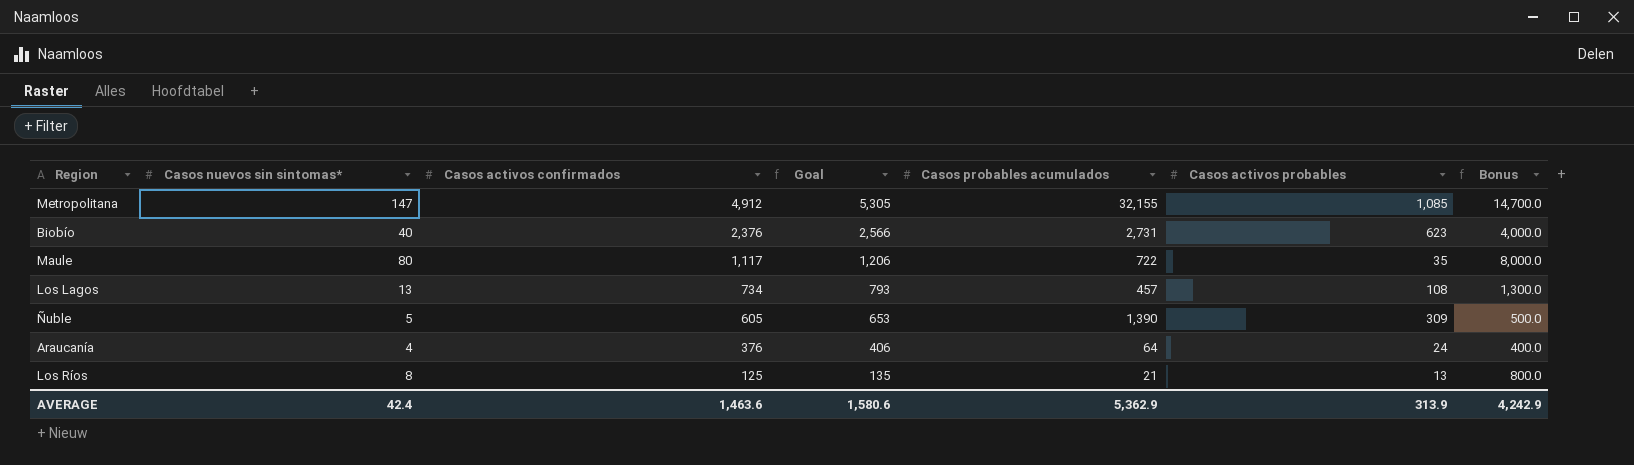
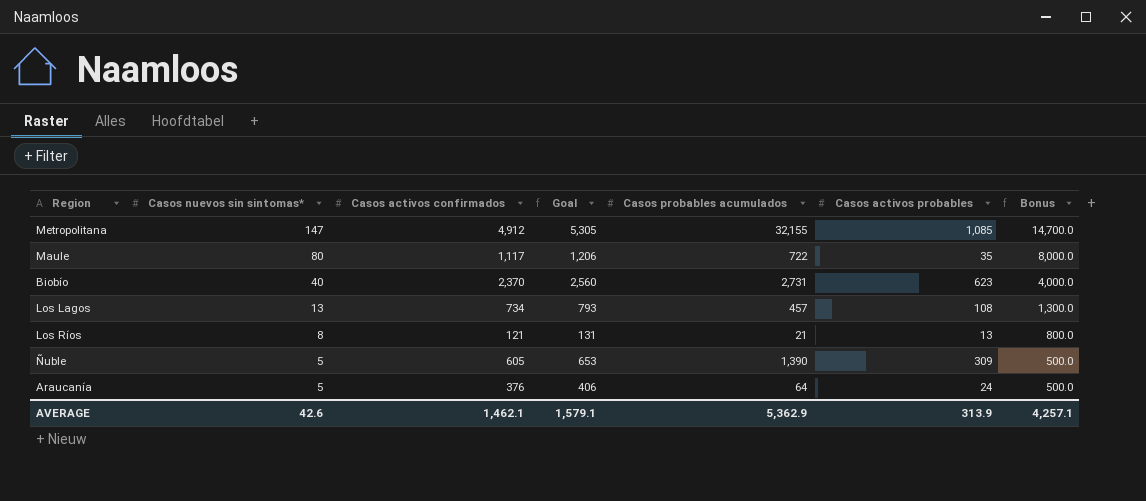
row order: Casos activos confirmados descending -> Casos nuevos sin sintomas* descending
Biobío | Casos activos confirmados: 2,376 -> 2,370
Biobío | Goal: 2,566 -> 2,560
Los Ríos | Casos activos confirmados: 125 -> 121
Los Ríos | Goal: 135 -> 131
Araucanía | Casos nuevos sin sintomas*: 4 -> 5
Araucanía | Bonus: 400.0 -> 500.0
AVERAGE | Casos nuevos sin sintomas*: 42.4 -> 42.6
AVERAGE | Casos activos confirmados: 1,463.6 -> 1,462.1
AVERAGE | Goal: 1,580.6 -> 1,579.1
AVERAGE | Bonus: 4,242.9 -> 4,257.1

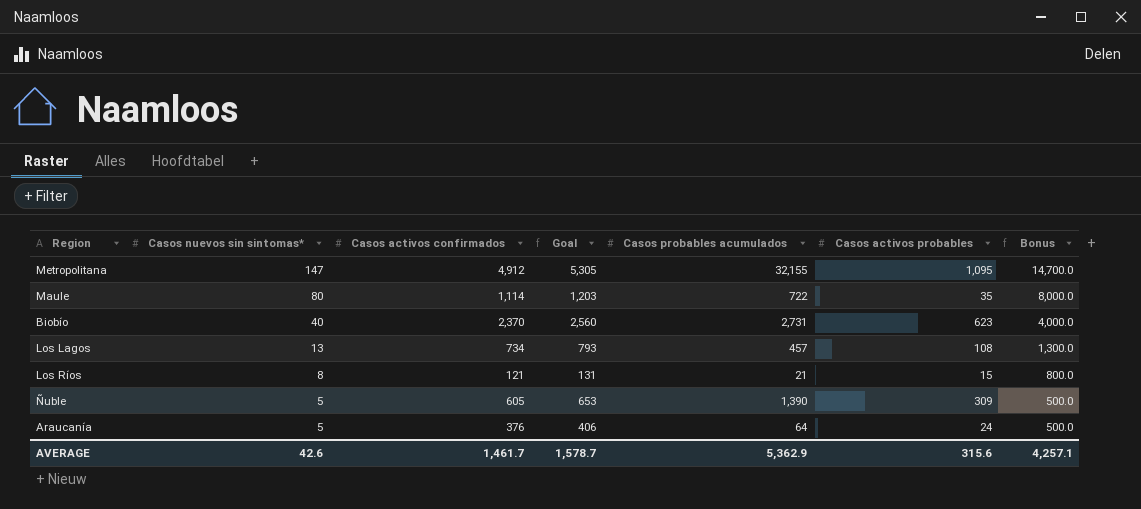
Metropolitana | Casos activos probables: 1,085 -> 1,095
Maule | Casos activos confirmados: 1,117 -> 1,114
Maule | Goal: 1,206 -> 1,203
Los Ríos | Casos activos probables: 13 -> 15
AVERAGE | Casos activos confirmados: 1,462.1 -> 1,461.7
AVERAGE | Goal: 1,579.1 -> 1,578.7
AVERAGE | Casos activos probables: 313.9 -> 315.6

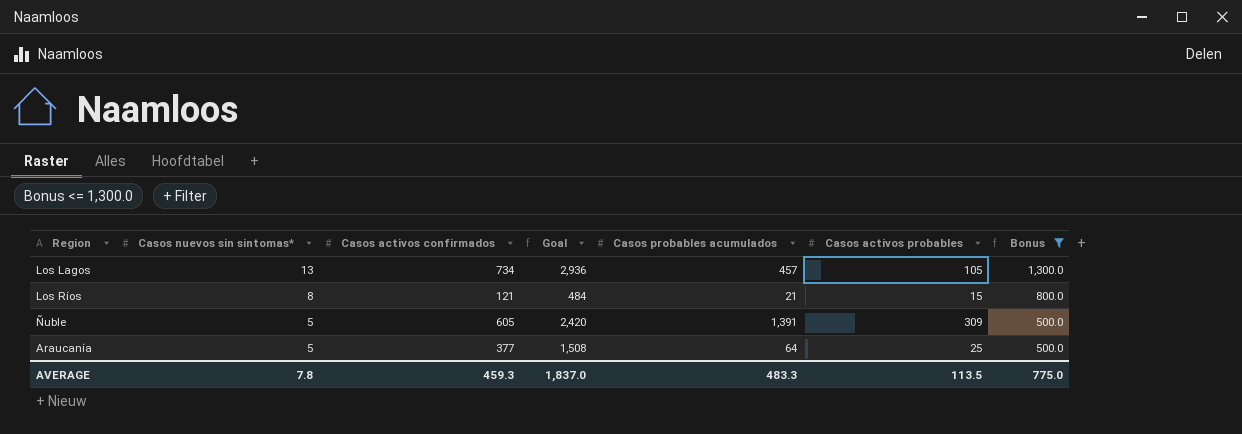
filter: none -> Bonus <= 1,300.0
column Goal | formula: [Casos activos confirmados] * 1.08 -> [Casos activos confirmados] * 4
Los Lagos | Casos activos probables: 108 -> 105
Ñuble | Casos probables acumulados: 1,390 -> 1,391
Araucanía | Casos activos confirmados: 376 -> 377
Araucanía | Casos activos probables: 24 -> 25
AVERAGE | Casos nuevos sin sintomas*: 42.6 -> 7.8
AVERAGE | Casos activos confirmados: 1,461.7 -> 459.3
AVERAGE | Goal: 1,578.7 -> 1,837.0
AVERAGE | Casos probables acumulados: 5,362.9 -> 483.3
AVERAGE | Casos activos probables: 315.6 -> 113.5
AVERAGE | Bonus: 4,257.1 -> 775.0

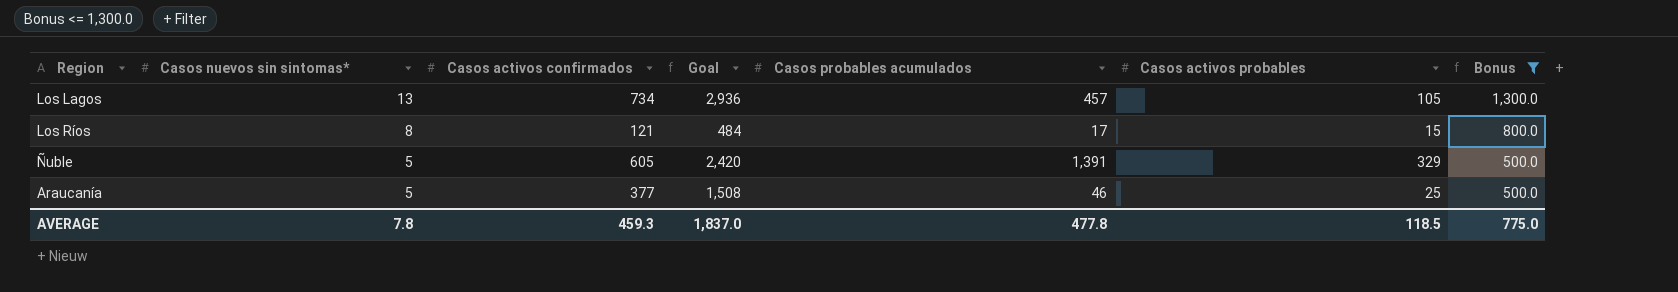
Los Ríos | Casos probables acumulados: 21 -> 17
Ñuble | Casos activos probables: 309 -> 329
Araucanía | Casos probables acumulados: 64 -> 46
AVERAGE | Casos probables acumulados: 483.3 -> 477.8
AVERAGE | Casos activos probables: 113.5 -> 118.5

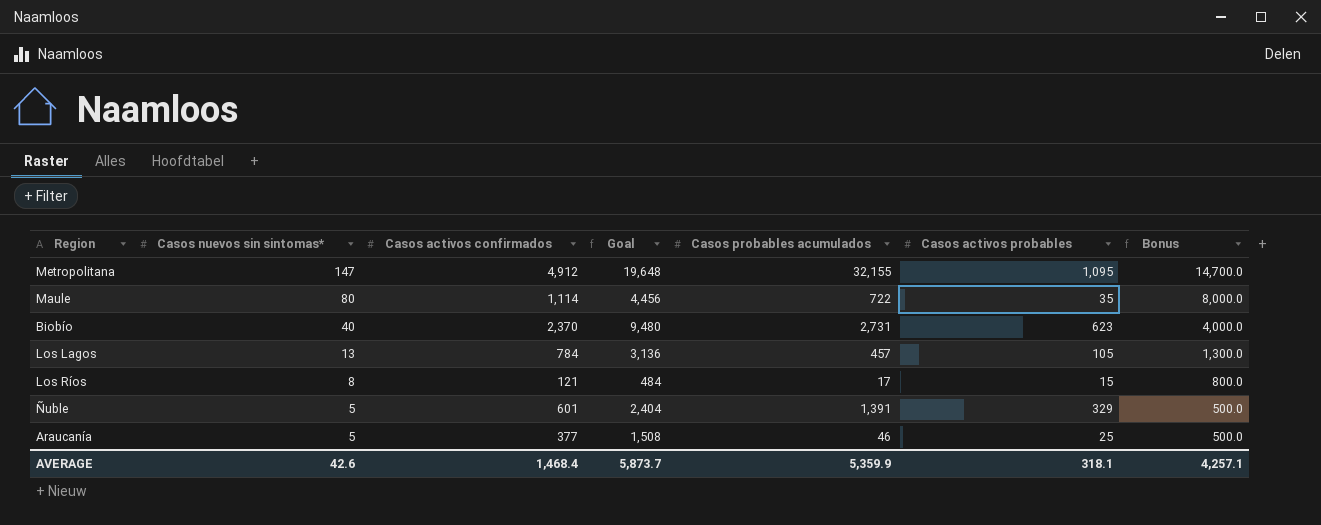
filter: Bonus <= 1,300.0 -> none
Los Lagos | Casos activos confirmados: 734 -> 784
Los Lagos | Goal: 2,936 -> 3,136
Ñuble | Casos activos confirmados: 605 -> 601
Ñuble | Goal: 2,420 -> 2,404
AVERAGE | Casos nuevos sin sintomas*: 7.8 -> 42.6
AVERAGE | Casos activos confirmados: 459.3 -> 1,468.4
AVERAGE | Goal: 1,837.0 -> 5,873.7
AVERAGE | Casos probables acumulados: 477.8 -> 5,359.9
AVERAGE | Casos activos probables: 118.5 -> 318.1
AVERAGE | Bonus: 775.0 -> 4,257.1

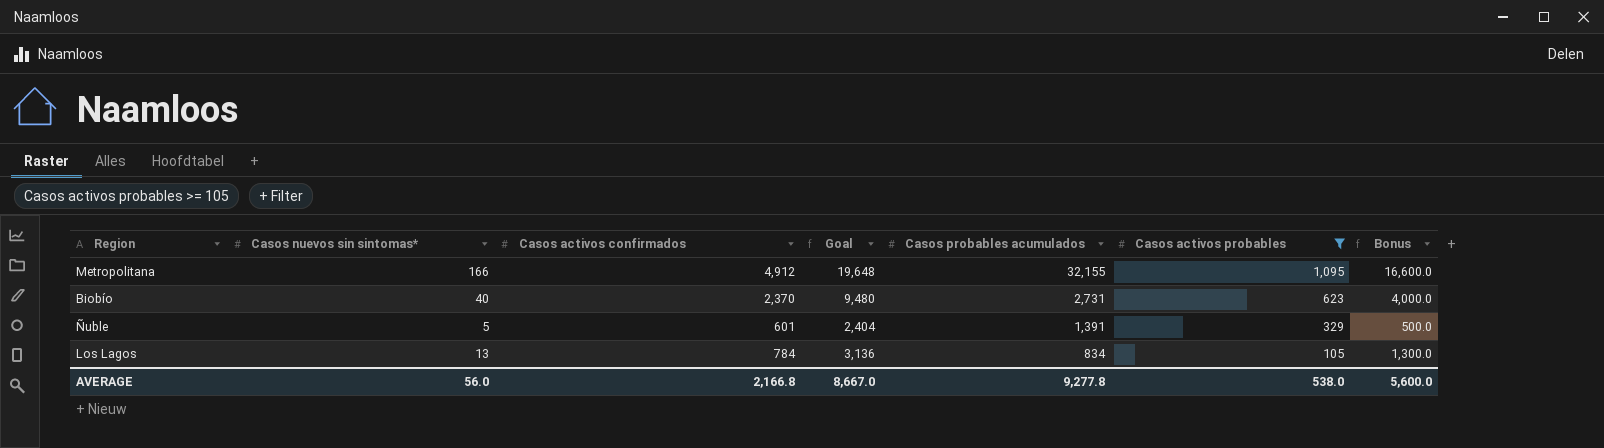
filter: none -> Casos activos probables >= 105
row order: Casos nuevos sin sintomas* descending -> Casos probables acumulados descending
Metropolitana | Casos nuevos sin sintomas*: 147 -> 166
Metropolitana | Bonus: 14,700.0 -> 16,600.0
Los Lagos | Casos probables acumulados: 457 -> 834
AVERAGE | Casos nuevos sin sintomas*: 42.6 -> 56.0
AVERAGE | Casos activos confirmados: 1,468.4 -> 2,166.8
AVERAGE | Goal: 5,873.7 -> 8,667.0
AVERAGE | Casos probables acumulados: 5,359.9 -> 9,277.8
AVERAGE | Casos activos probables: 318.1 -> 538.0
AVERAGE | Bonus: 4,257.1 -> 5,600.0

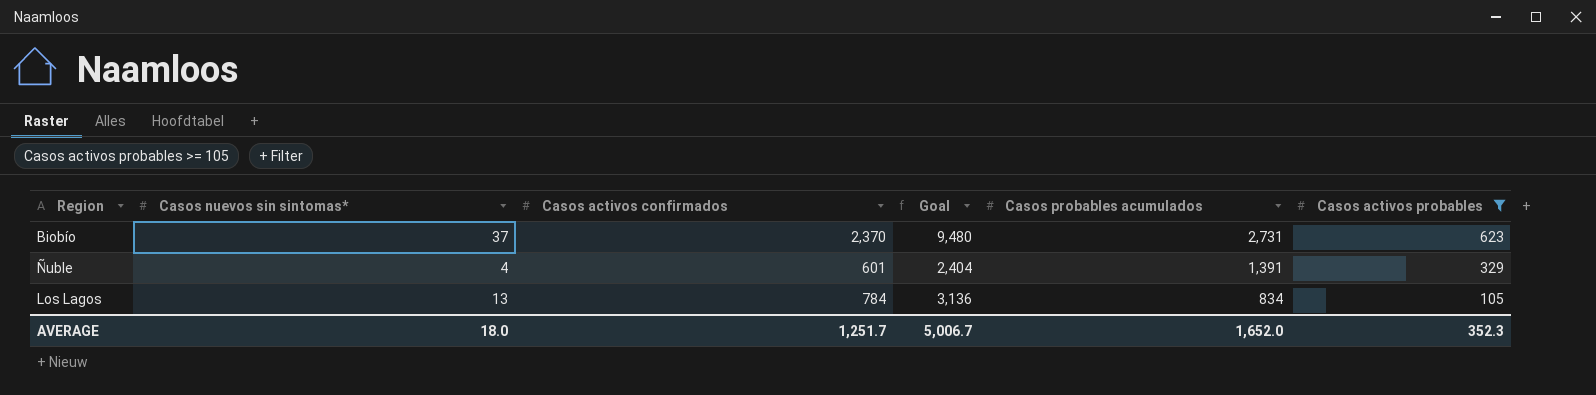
column Bonus | formula: [Casos nuevos sin sintomas*] * 100 -> none
row Metropolitana: 166 | 4,912 | 19,648 | 32,155 | 1,095 | 16,600.0 -> none
Biobío | Casos nuevos sin sintomas*: 40 -> 37
Ñuble | Casos nuevos sin sintomas*: 5 -> 4
AVERAGE | Casos nuevos sin sintomas*: 56.0 -> 18.0
AVERAGE | Casos activos confirmados: 2,166.8 -> 1,251.7
AVERAGE | Goal: 8,667.0 -> 5,006.7
AVERAGE | Casos probables acumulados: 9,277.8 -> 1,652.0
AVERAGE | Casos activos probables: 538.0 -> 352.3

